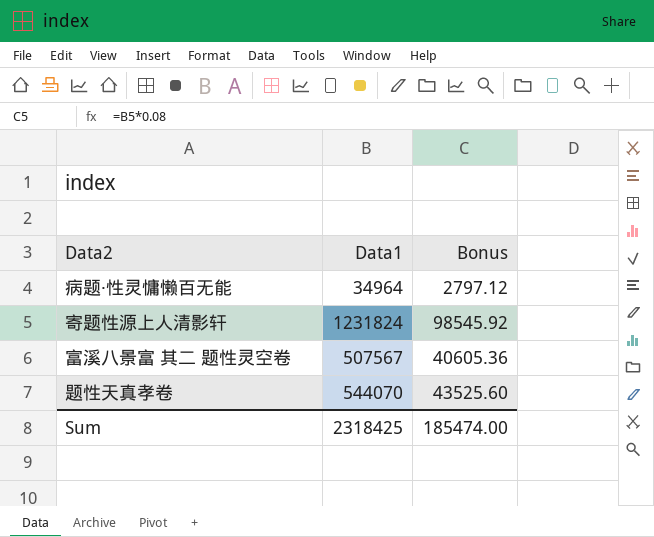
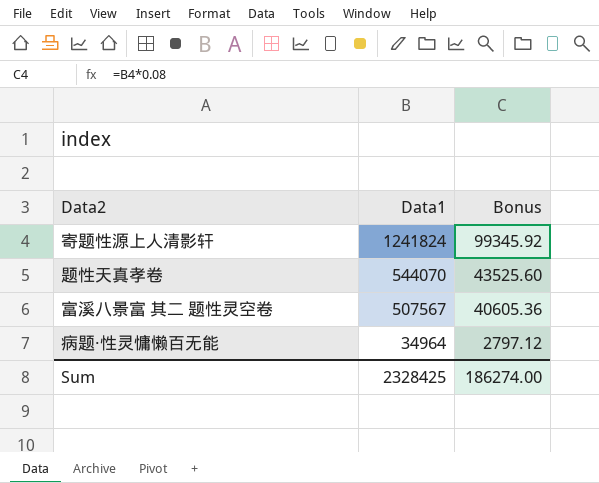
row order: none -> Data1 descending
寄题性源上人清影轩 | Data1: 1231824 -> 1241824
寄题性源上人清影轩 | Bonus: 98545.92 -> 99345.92
Sum | Data1: 2318425 -> 2328425
Sum | Bonus: 185474.00 -> 186274.00

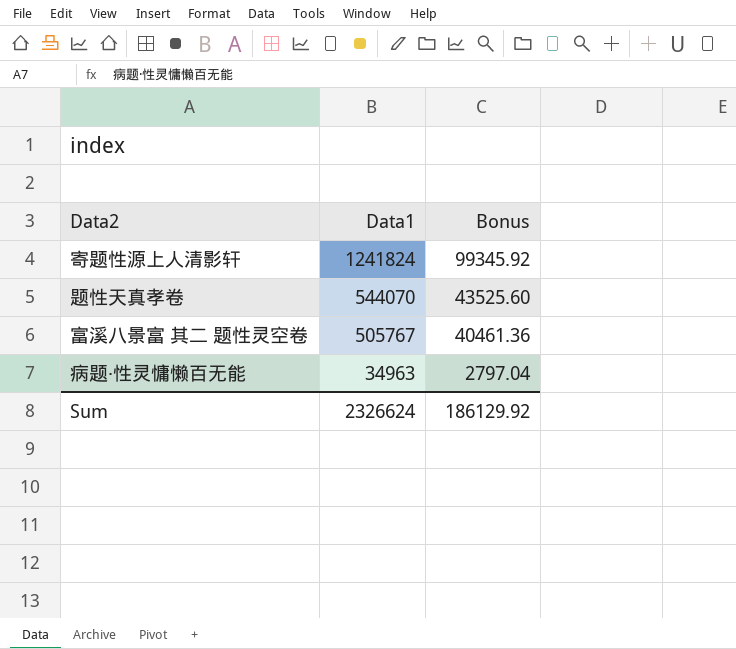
富溪八景富 其二 题性灵空卷 | Data1: 507567 -> 505767
富溪八景富 其二 题性灵空卷 | Bonus: 40605.36 -> 40461.36
病题·性灵慵懒百无能 | Data1: 34964 -> 34963
病题·性灵慵懒百无能 | Bonus: 2797.12 -> 2797.04
Sum | Data1: 2328425 -> 2326624
Sum | Bonus: 186274.00 -> 186129.92

